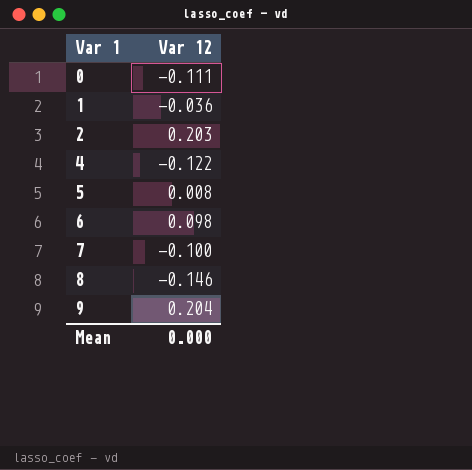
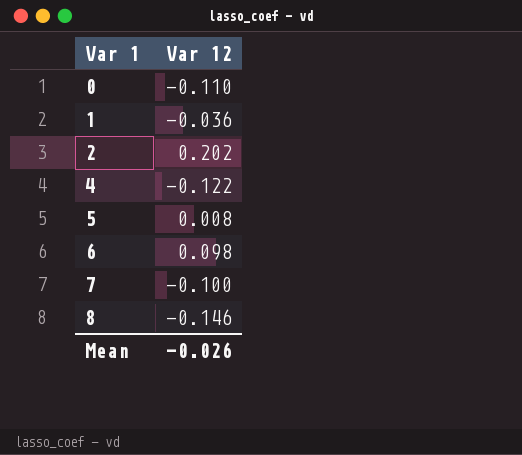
row 9: 0.204 -> none
0 | Var 12: -0.111 -> -0.110
2 | Var 12: 0.203 -> 0.202
Mean | Var 12: 0.000 -> -0.026

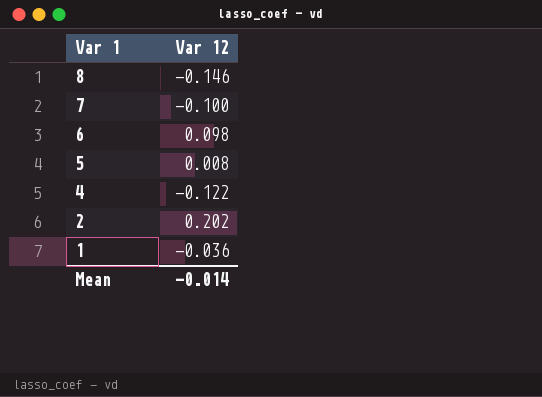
row order: Var 1 ascending -> Var 1 descending
row 0: -0.110 -> none
Mean | Var 12: -0.026 -> -0.014

